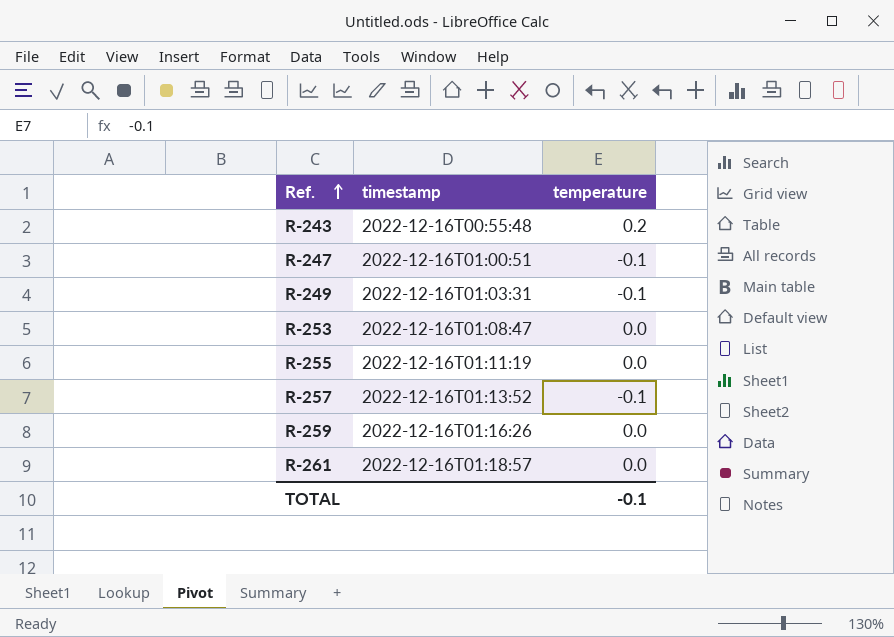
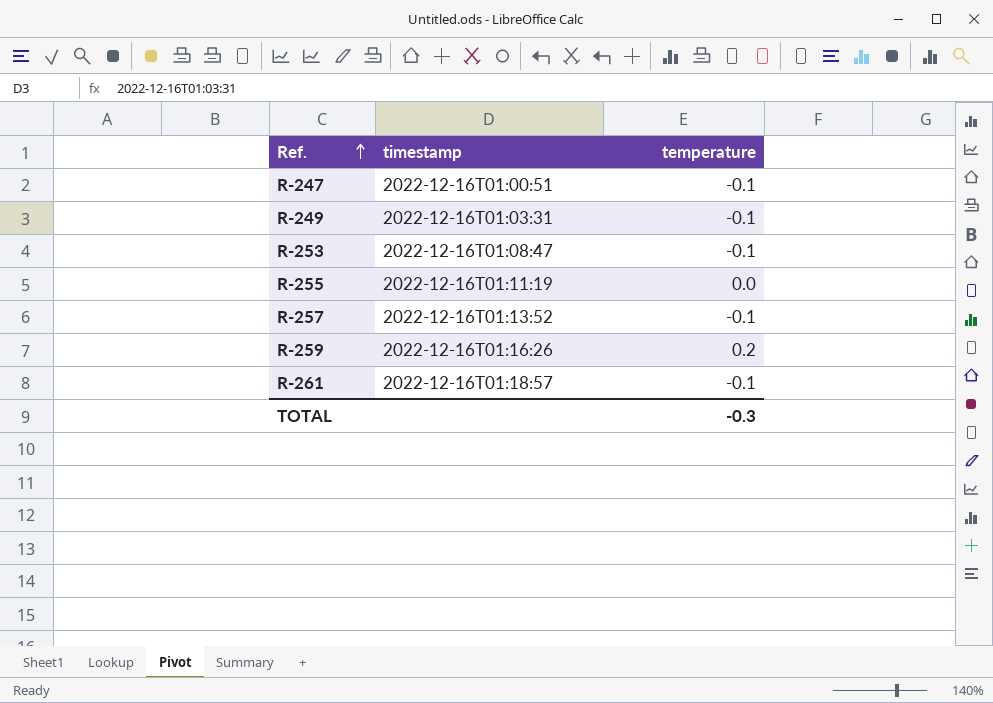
row R-243: 2022-12-16T00:55:48 | 0.2 -> none
R-253 | temperature: 0.0 -> -0.1
R-259 | temperature: 0.0 -> 0.2
R-261 | temperature: 0.0 -> -0.1
TOTAL | temperature: -0.1 -> -0.3

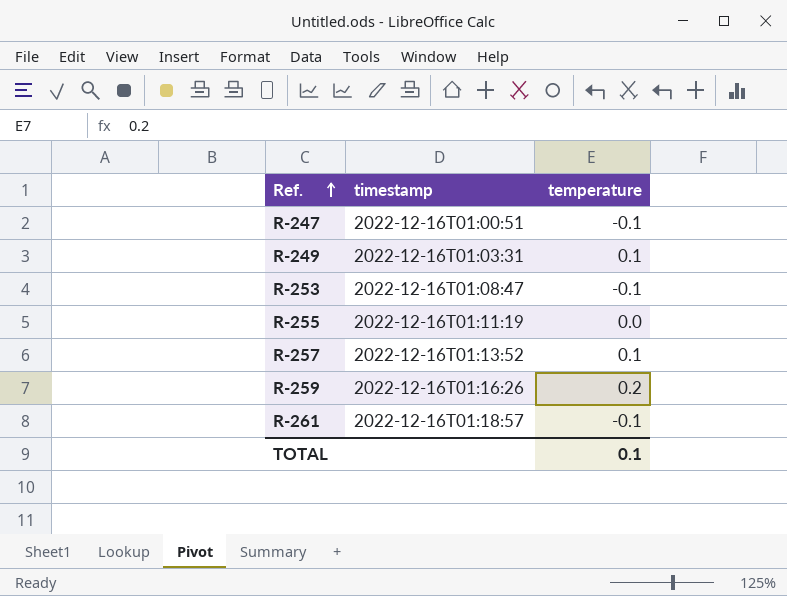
R-249 | temperature: -0.1 -> 0.1
R-257 | temperature: -0.1 -> 0.1
TOTAL | temperature: -0.3 -> 0.1

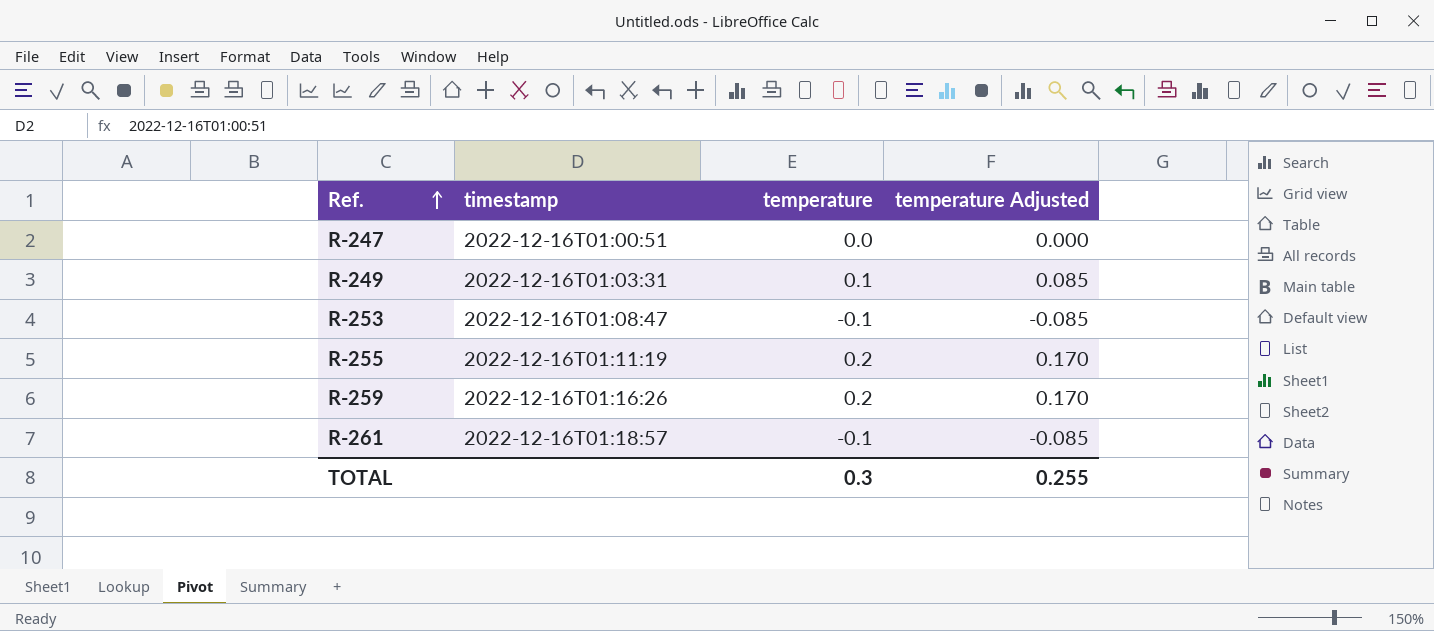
column temperature Adjusted | formula: none -> [temperature] * 0.85
row R-257: 2022-12-16T01:13:52 | 0.1 -> none
R-247 | temperature: -0.1 -> 0.0
R-255 | temperature: 0.0 -> 0.2
TOTAL | temperature: 0.1 -> 0.3

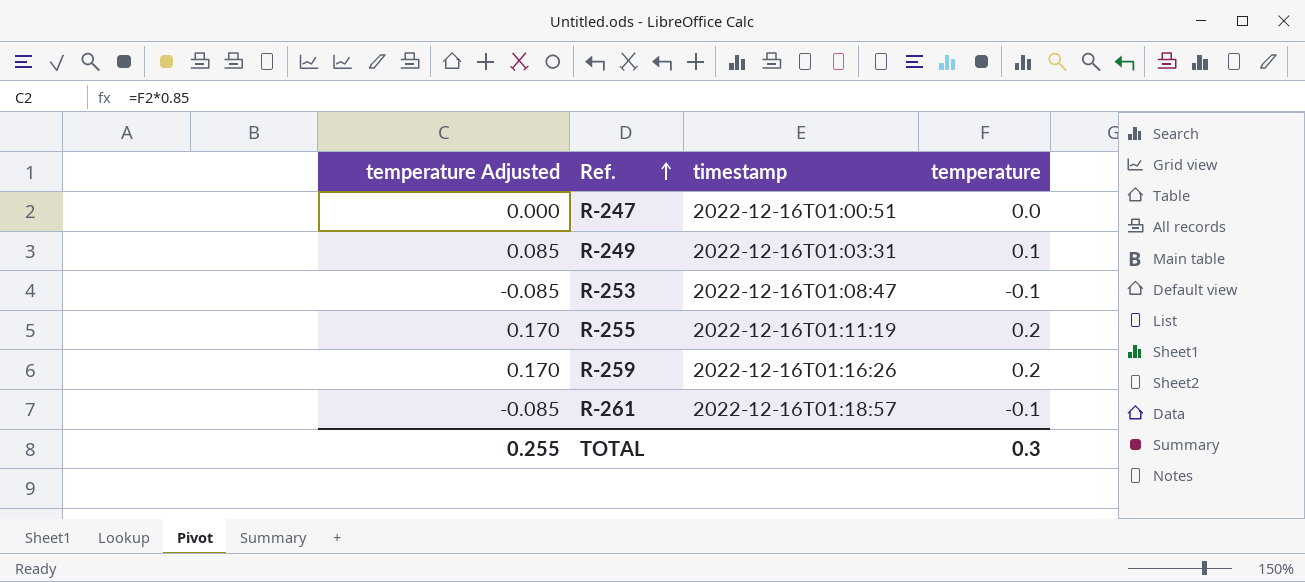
column temperature Adjusted | position: 4 -> 1

